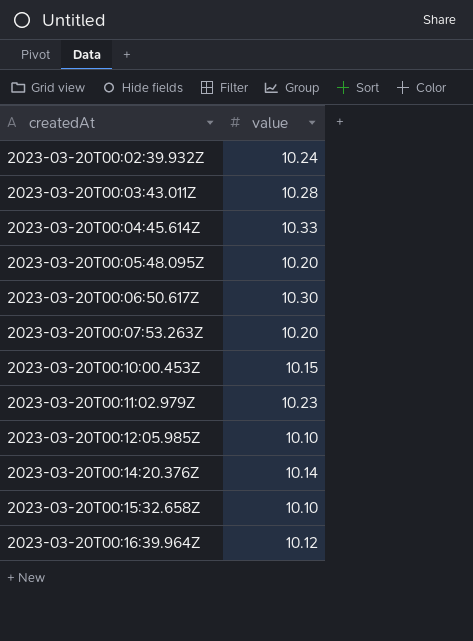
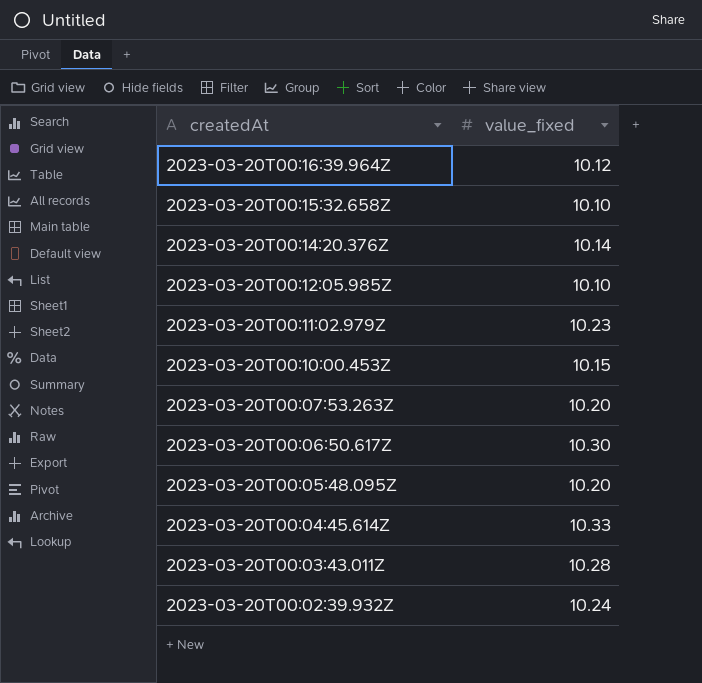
row order: createdAt ascending -> createdAt descending
column name: value -> value_fixed

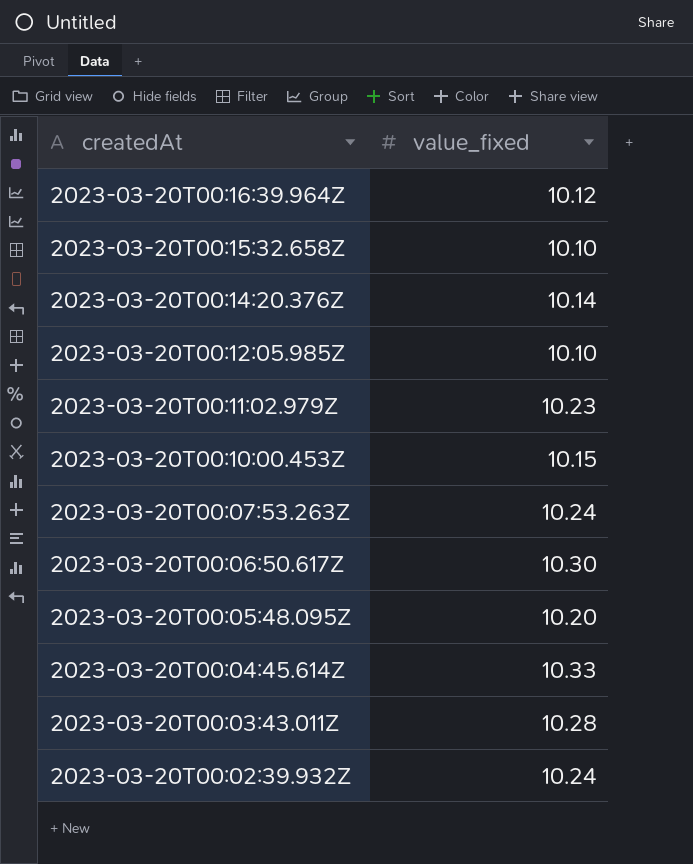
2023-03-20T00:07:53.263Z | value_fixed: 10.20 -> 10.24

